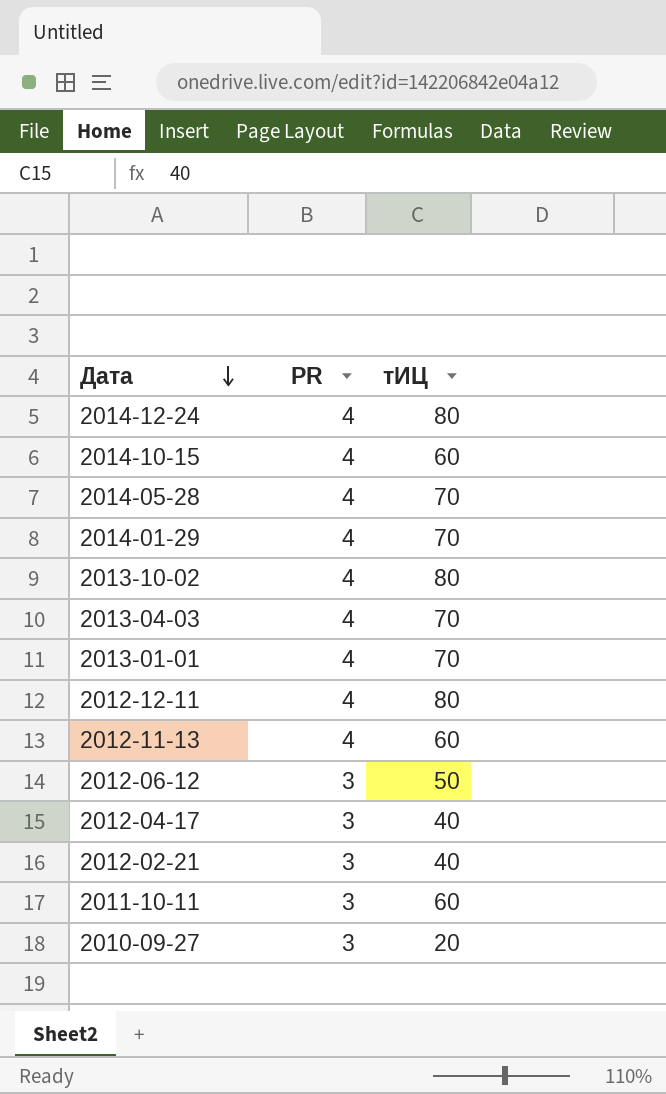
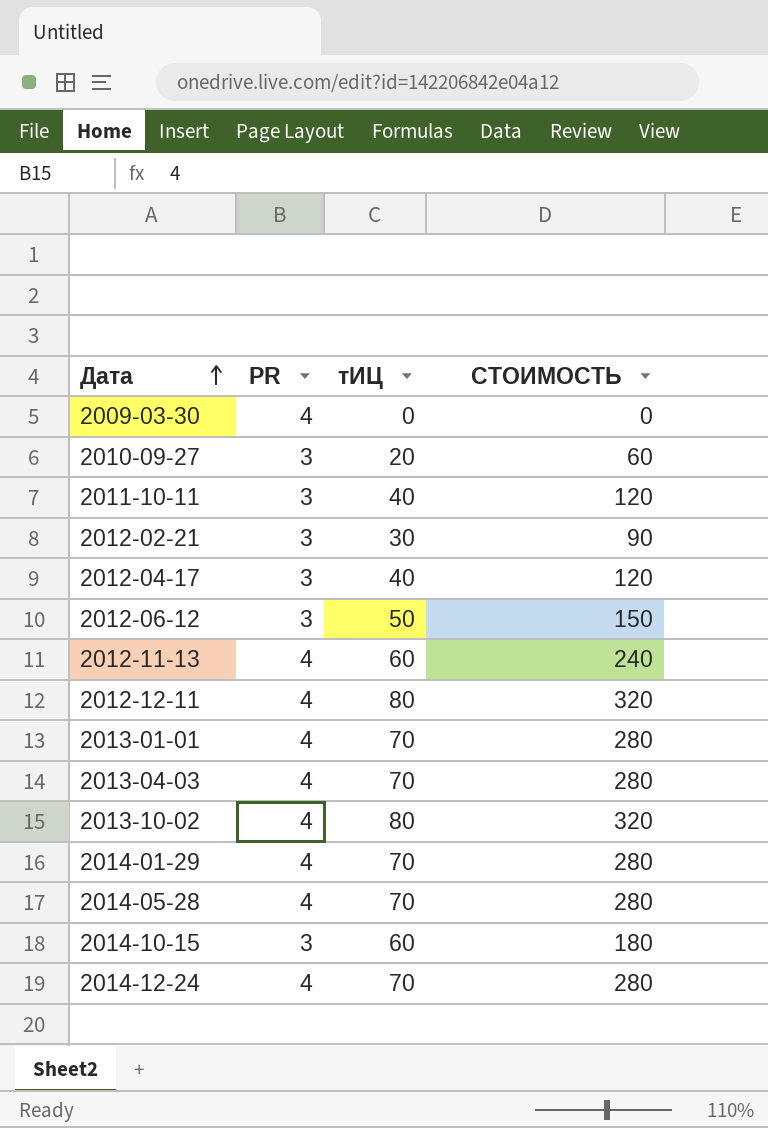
row order: Дата descending -> Дата ascending
column СТОИМОСТЬ | formula: none -> [PR] * [тИЦ]
row 2009-03-30: none -> 4 | 0 | 0
2011-10-11 | тИЦ: 60 -> 40
2012-02-21 | тИЦ: 40 -> 30
2014-10-15 | PR: 4 -> 3
2014-12-24 | тИЦ: 80 -> 70

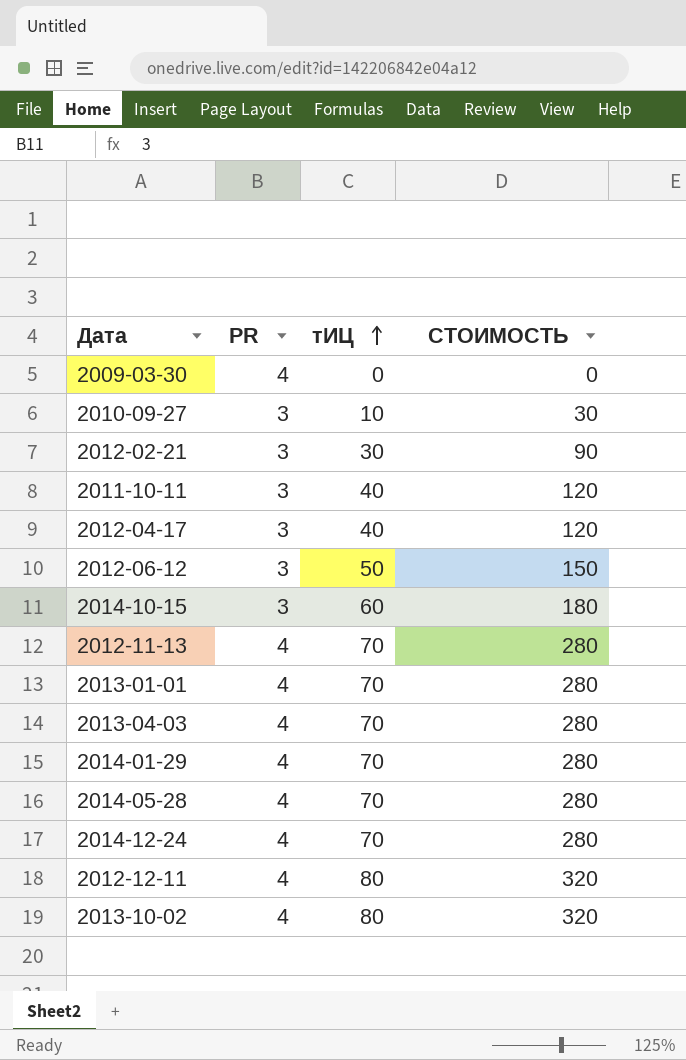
row order: Дата ascending -> тИЦ ascending
2010-09-27 | тИЦ: 20 -> 10
2010-09-27 | СТОИМОСТЬ: 60 -> 30
2012-11-13 | тИЦ: 60 -> 70
2012-11-13 | СТОИМОСТЬ: 240 -> 280

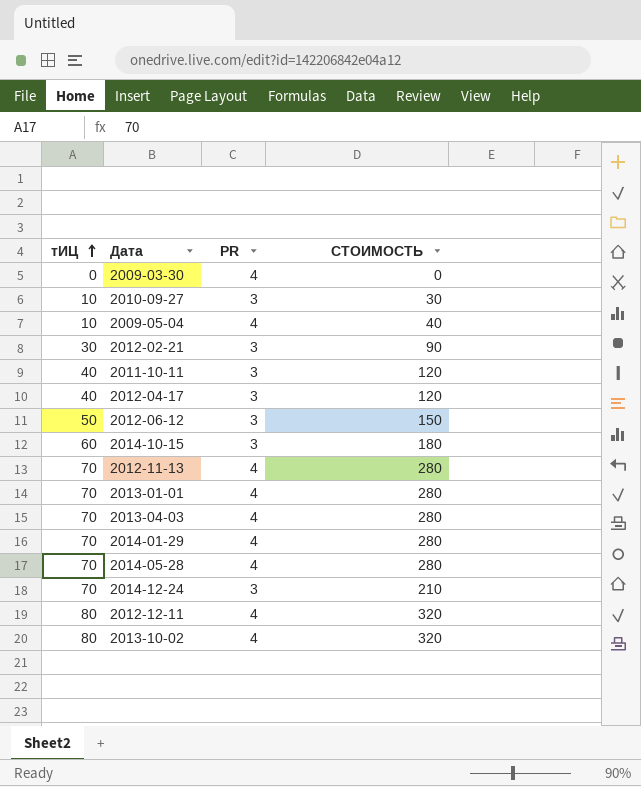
column тИЦ | position: 3 -> 1
row 2009-05-04: none -> 10 | 4 | 40
2014-12-24 | PR: 4 -> 3
2014-12-24 | СТОИМОСТЬ: 280 -> 210

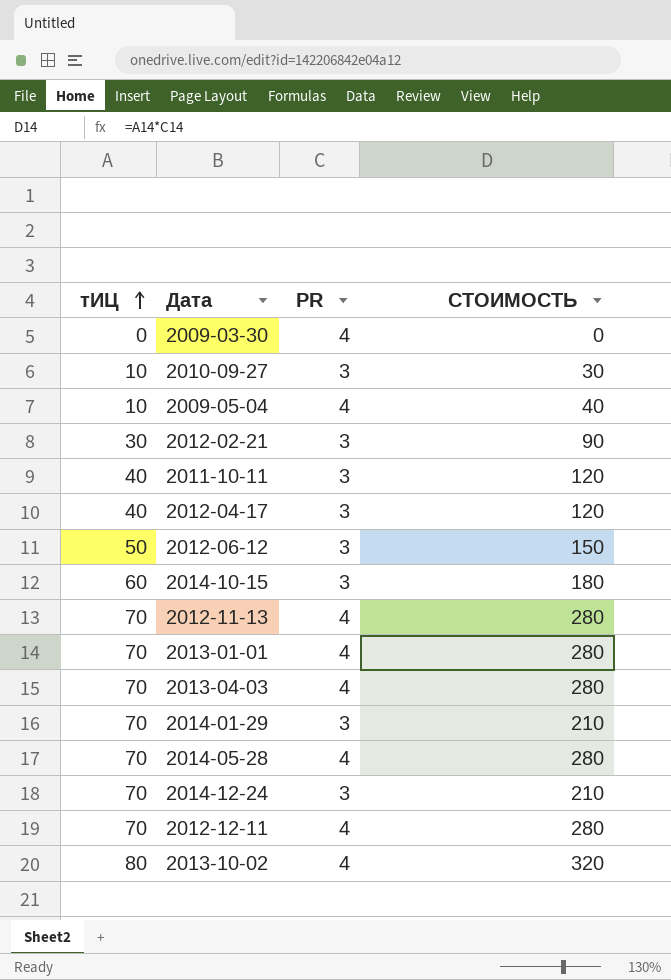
2014-01-29 | PR: 4 -> 3
2014-01-29 | СТОИМОСТЬ: 280 -> 210
2012-12-11 | тИЦ: 80 -> 70
2012-12-11 | СТОИМОСТЬ: 320 -> 280

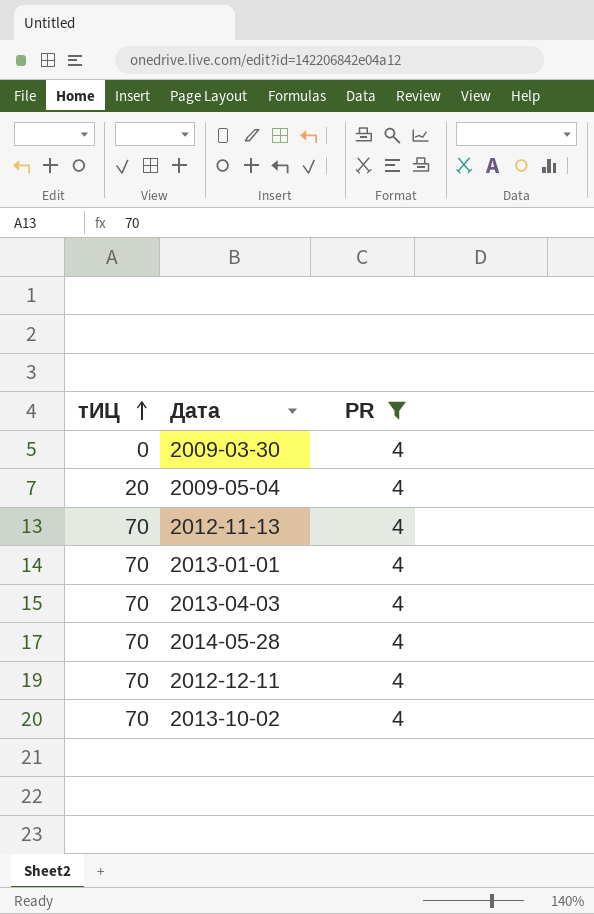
filter: none -> PR = 4
column СТОИМОСТЬ | formula: [тИЦ] * [PR] -> none
2009-05-04 | тИЦ: 10 -> 20
2013-10-02 | тИЦ: 80 -> 70

